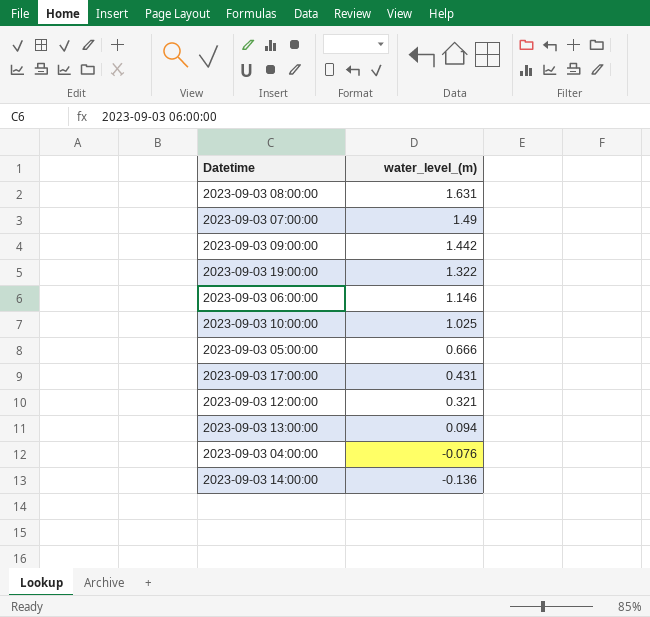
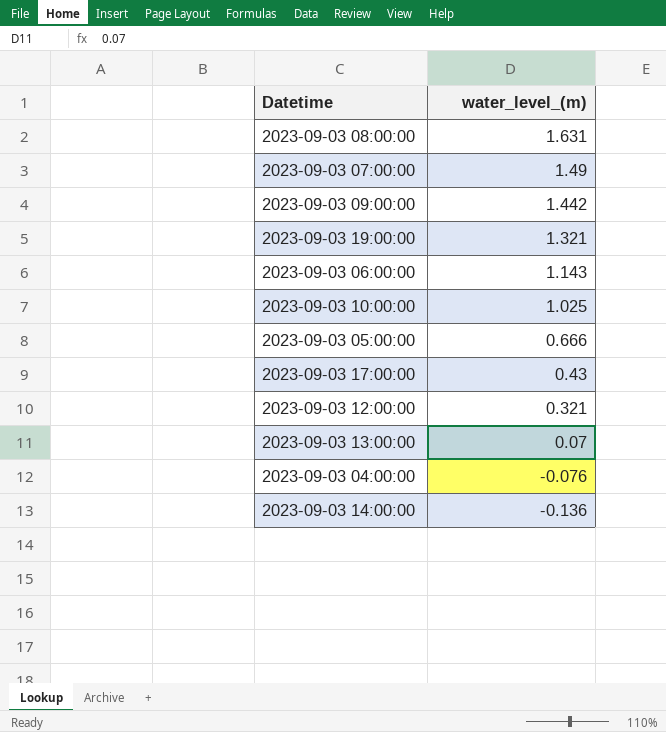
2023-09-03 19:00:00 | water_level_(m): 1.322 -> 1.321
2023-09-03 06:00:00 | water_level_(m): 1.146 -> 1.143
2023-09-03 17:00:00 | water_level_(m): 0.431 -> 0.43
2023-09-03 13:00:00 | water_level_(m): 0.094 -> 0.07

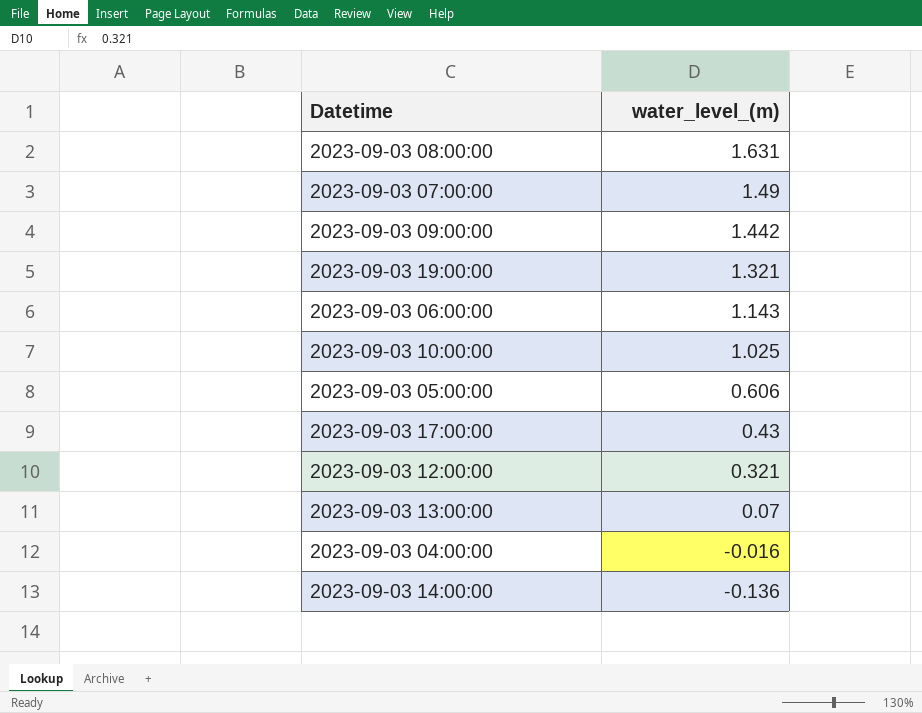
2023-09-03 05:00:00 | water_level_(m): 0.666 -> 0.606
2023-09-03 04:00:00 | water_level_(m): -0.076 -> -0.016

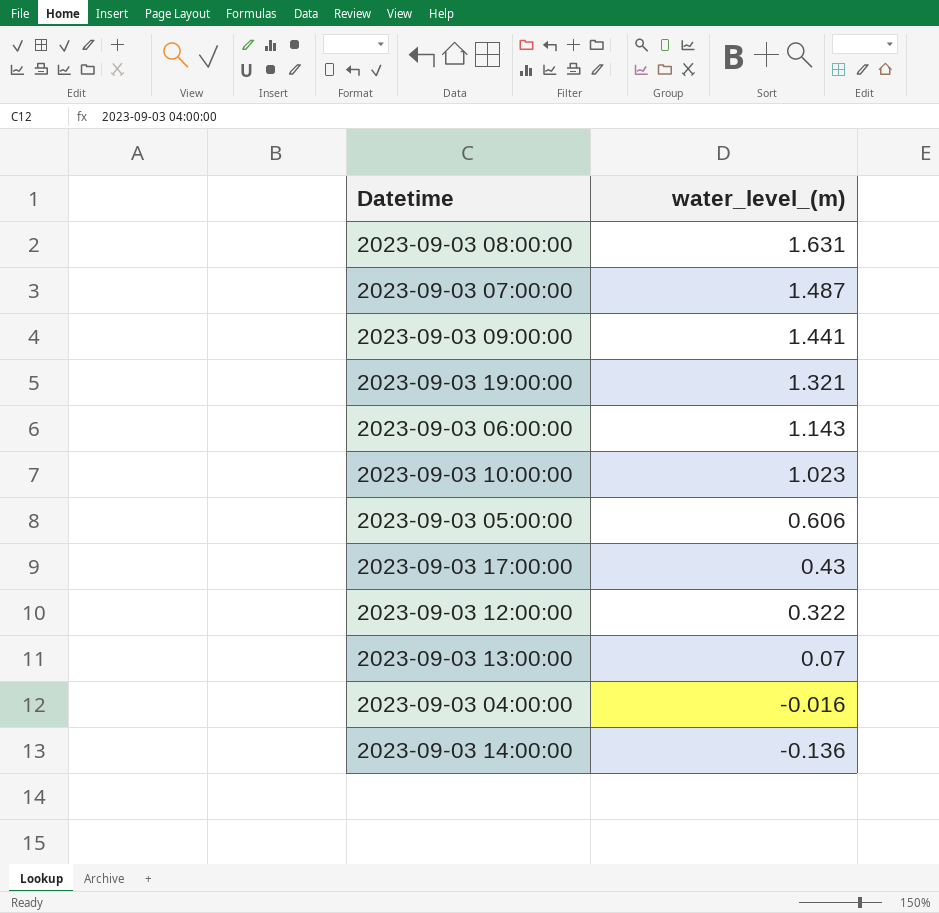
2023-09-03 07:00:00 | water_level_(m): 1.49 -> 1.487
2023-09-03 09:00:00 | water_level_(m): 1.442 -> 1.441
2023-09-03 10:00:00 | water_level_(m): 1.025 -> 1.023
2023-09-03 12:00:00 | water_level_(m): 0.321 -> 0.322

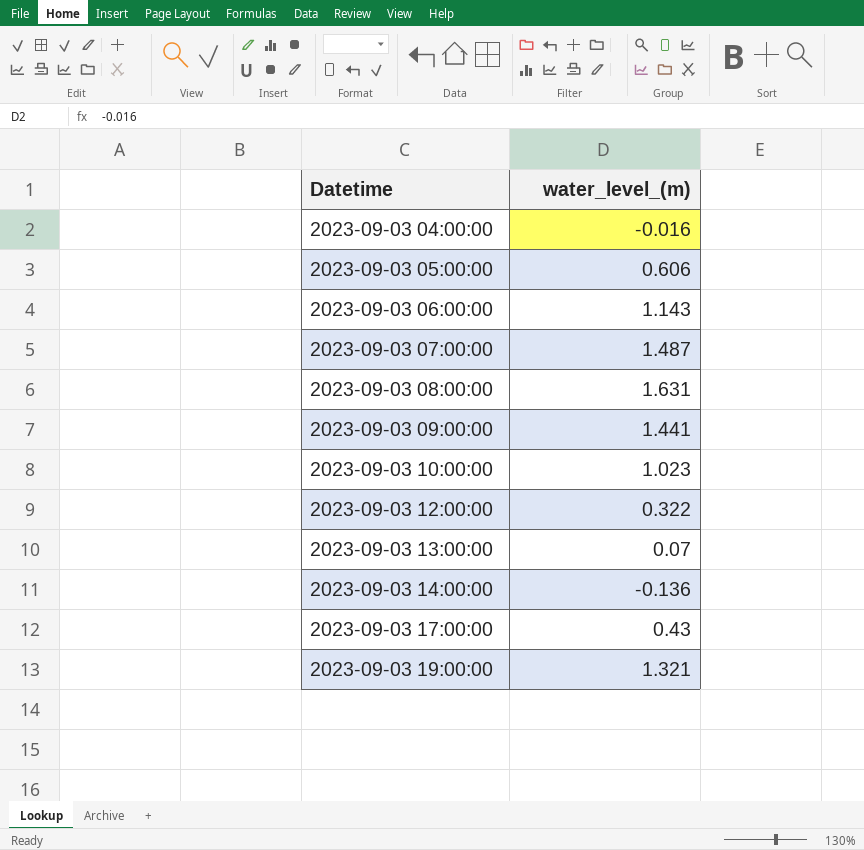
row order: water_level_(m) descending -> Datetime ascending

